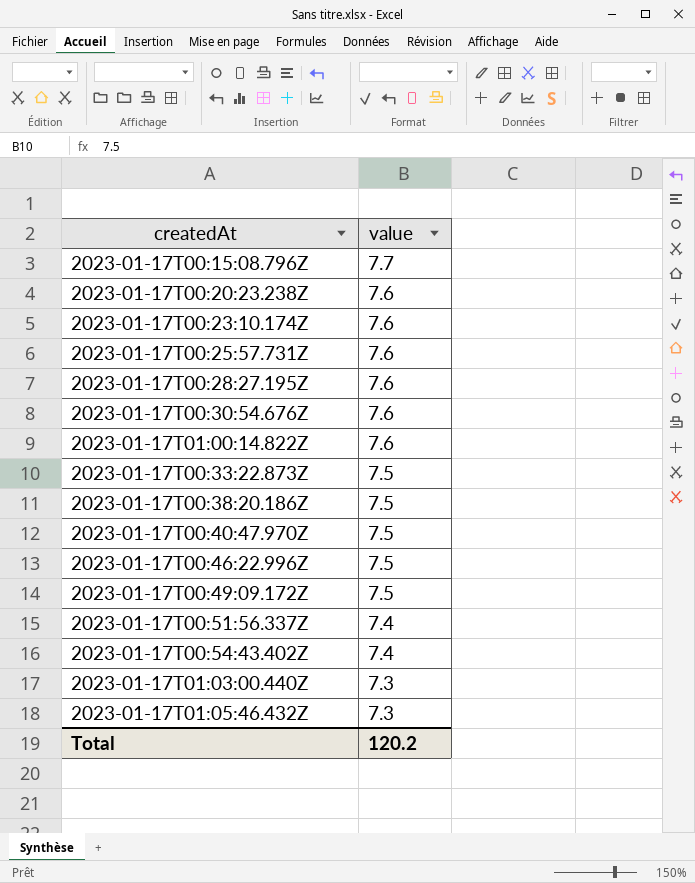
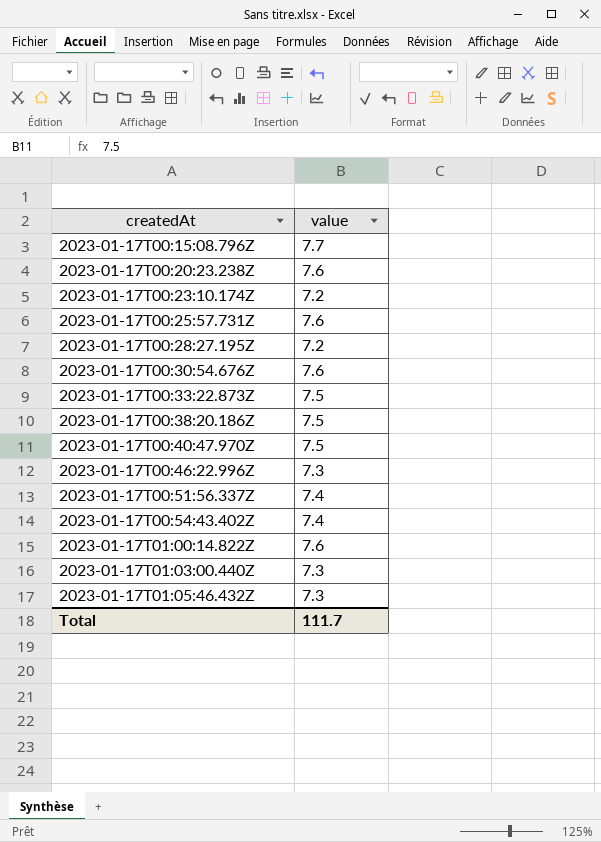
row order: value descending -> createdAt ascending
row 2023-01-17T00:49:09.172Z: 7.5 -> none
2023-01-17T00:23:10.174Z | value: 7.6 -> 7.2
2023-01-17T00:28:27.195Z | value: 7.6 -> 7.2
2023-01-17T00:46:22.996Z | value: 7.5 -> 7.3
Total | value: 120.2 -> 111.7

